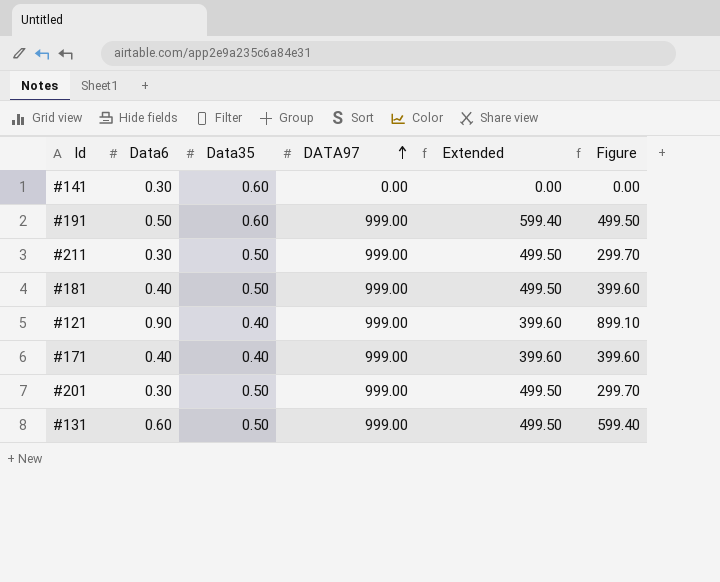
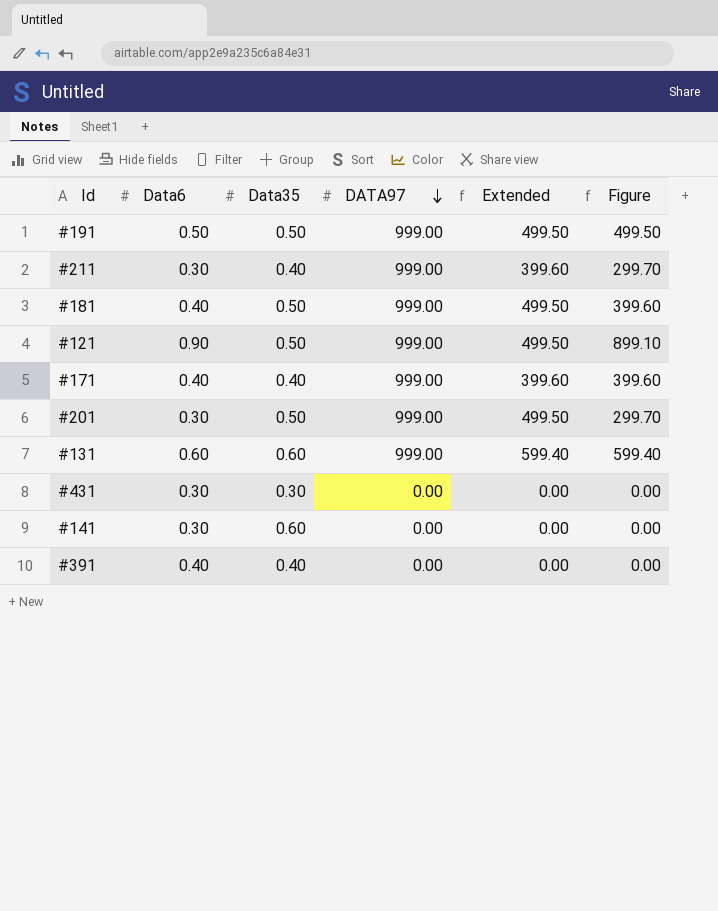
row order: DATA97 ascending -> DATA97 descending
#191 | Data35: 0.60 -> 0.50
#191 | Extended: 599.40 -> 499.50
#211 | Data35: 0.50 -> 0.40
#211 | Extended: 499.50 -> 399.60
#121 | Data35: 0.40 -> 0.50
#121 | Extended: 399.60 -> 499.50
#131 | Data35: 0.50 -> 0.60
#131 | Extended: 499.50 -> 599.40
row #431: none -> 0.30 | 0.30 | 0.00 | 0.00 | 0.00
row #391: none -> 0.40 | 0.40 | 0.00 | 0.00 | 0.00

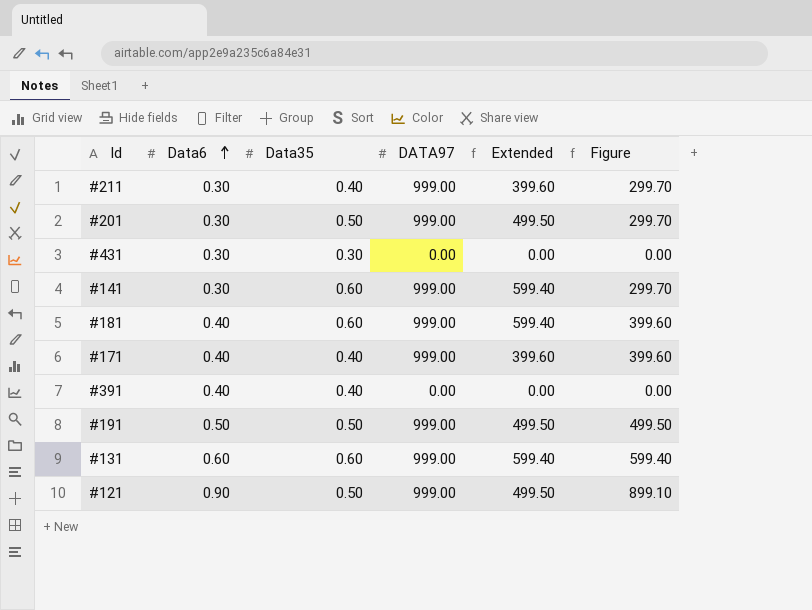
row order: DATA97 descending -> Data6 ascending
#141 | DATA97: 0.00 -> 999.00
#141 | Extended: 0.00 -> 599.40
#141 | Figure: 0.00 -> 299.70
#181 | Data35: 0.50 -> 0.60
#181 | Extended: 499.50 -> 599.40

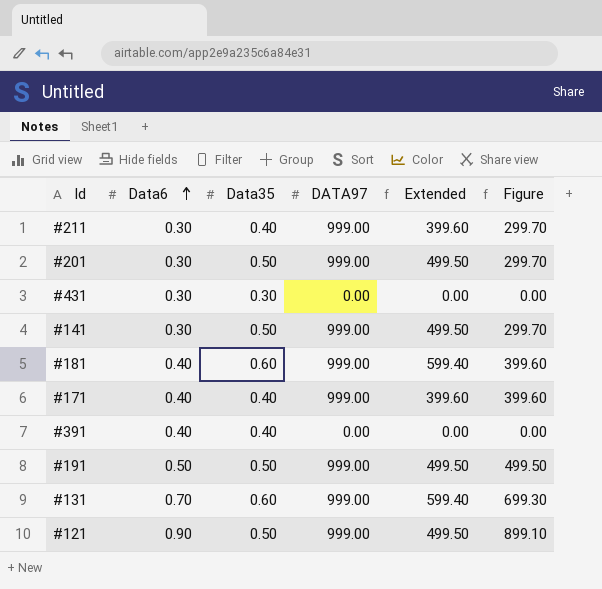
#141 | Data35: 0.60 -> 0.50
#141 | Extended: 599.40 -> 499.50
#131 | Data6: 0.60 -> 0.70
#131 | Figure: 599.40 -> 699.30

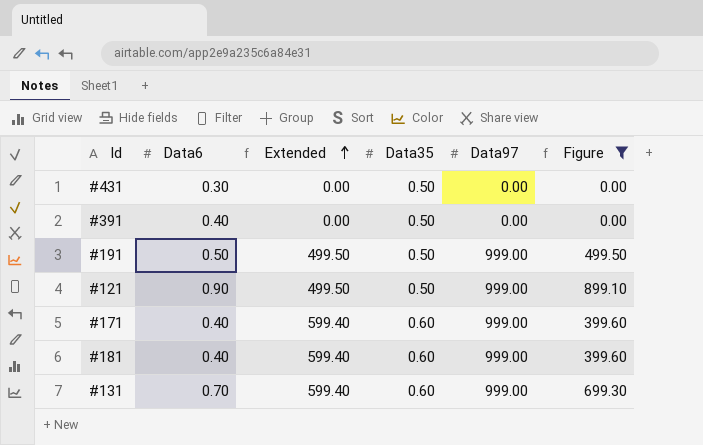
filter: none -> Figure != 299.70
row order: Data6 ascending -> Extended ascending
column Extended | position: 5 -> 3
column name: DATA97 -> Data97
#431 | Data35: 0.30 -> 0.50
#391 | Data35: 0.40 -> 0.50
#171 | Extended: 399.60 -> 599.40
#171 | Data35: 0.40 -> 0.60

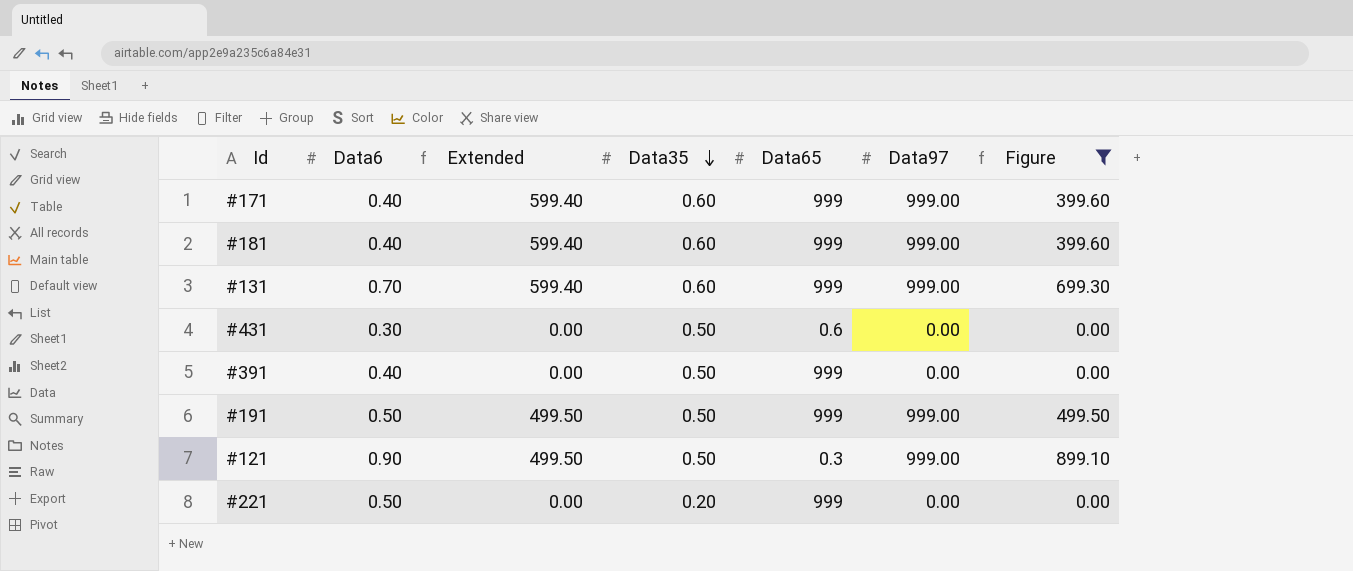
row order: Extended ascending -> Data35 descending
column Data65 | position: none -> 5
row #221: none -> 0.50 | 0.00 | 0.20 | 999 | 0.00 | 0.00

